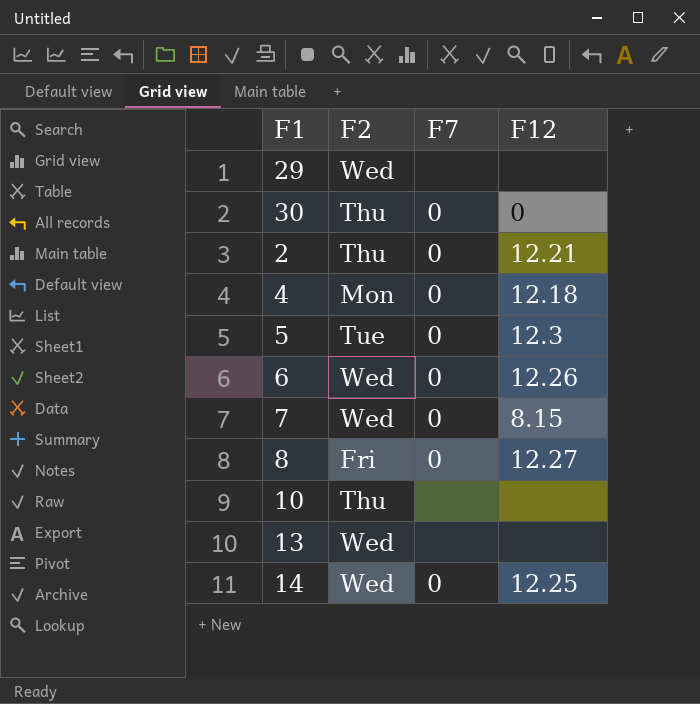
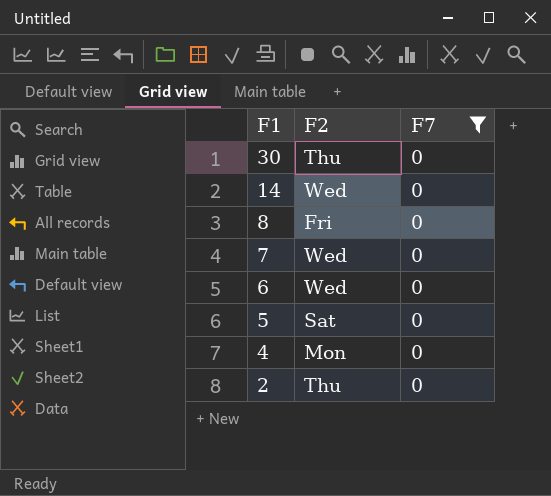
filter: none -> F7 = 0
row order: none -> F1 descending
column F12 | position: 4 -> none
5 | F2: Tue -> Sat

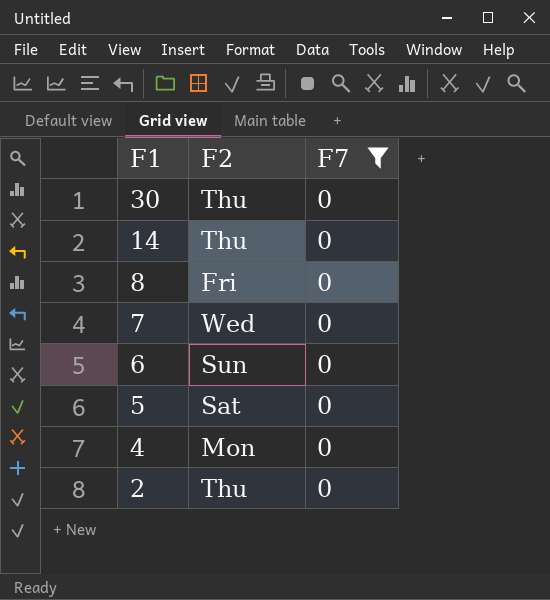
14 | F2: Wed -> Thu
6 | F2: Wed -> Sun

